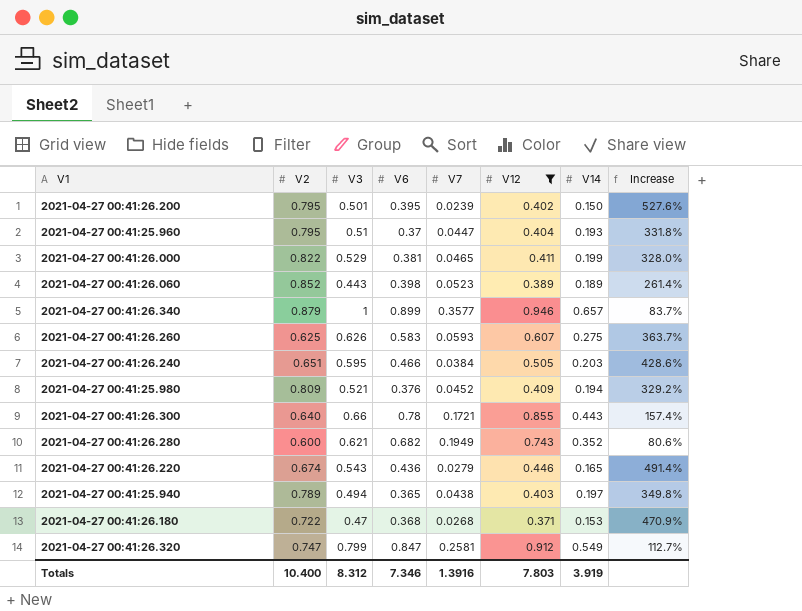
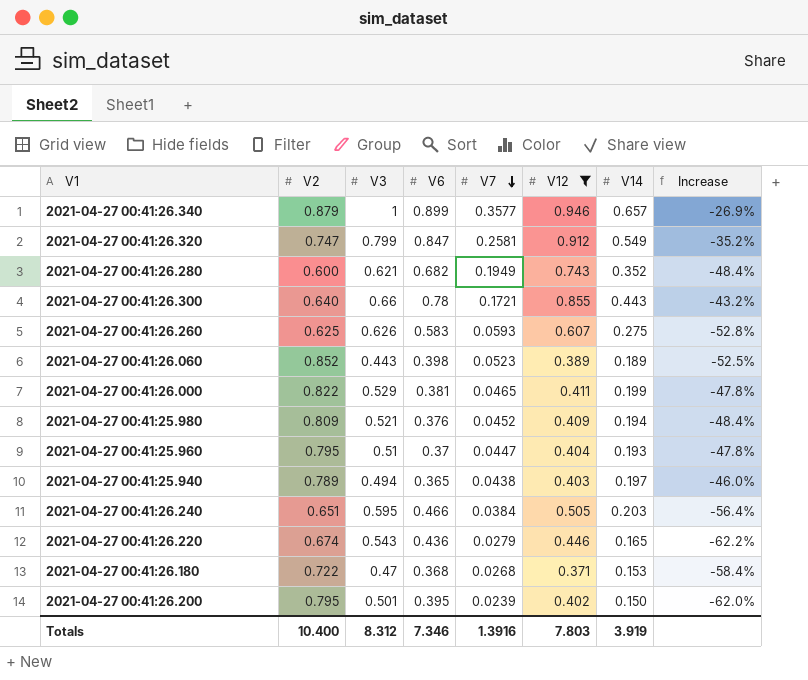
row order: none -> V7 descending
column Increase | formula: ([V14] - [V7]) / [V7] -> ([V14] - [V6]) / [V6]

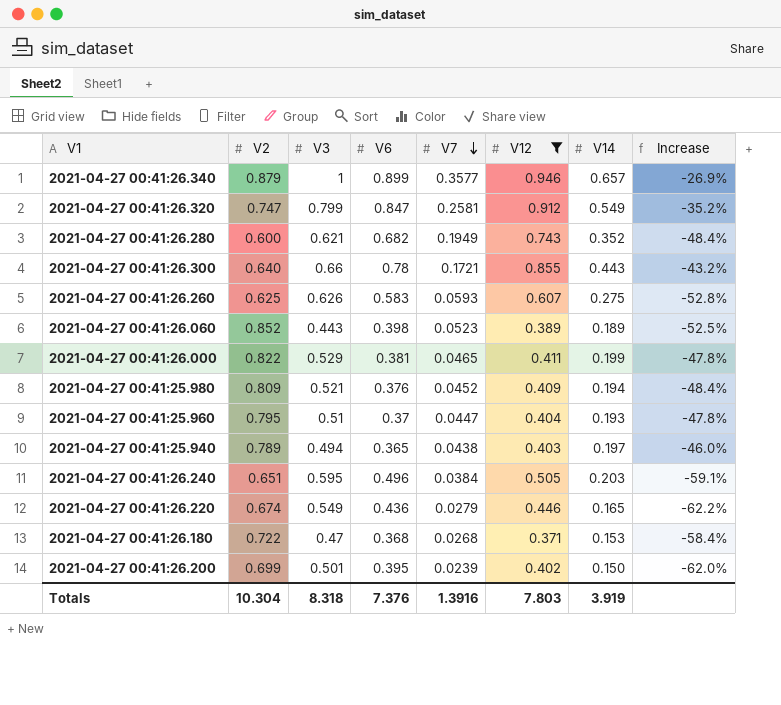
2021-04-27 00:41:26.240 | V6: 0.466 -> 0.496
2021-04-27 00:41:26.240 | Increase: -56.4% -> -59.1%
2021-04-27 00:41:26.220 | V3: 0.543 -> 0.549
2021-04-27 00:41:26.200 | V2: 0.795 -> 0.699
Totals | V2: 10.400 -> 10.304
Totals | V3: 8.312 -> 8.318
Totals | V6: 7.346 -> 7.376

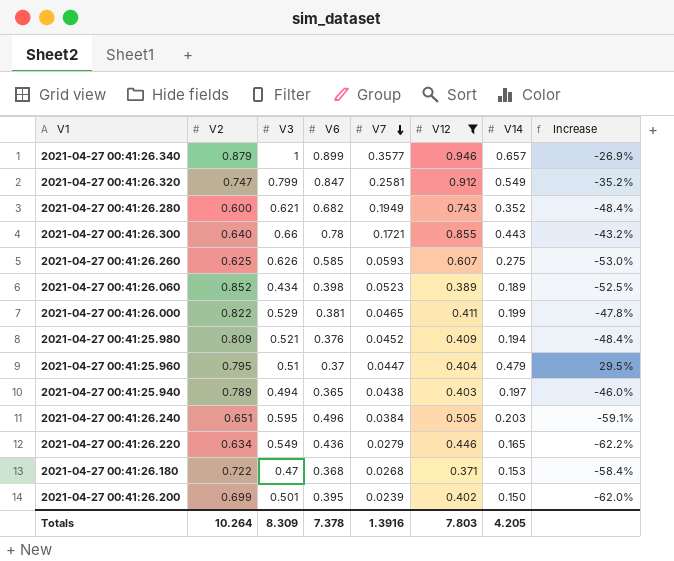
2021-04-27 00:41:26.260 | V6: 0.583 -> 0.585
2021-04-27 00:41:26.260 | Increase: -52.8% -> -53.0%
2021-04-27 00:41:26.060 | V3: 0.443 -> 0.434
2021-04-27 00:41:25.960 | V14: 0.193 -> 0.479
2021-04-27 00:41:25.960 | Increase: -47.8% -> 29.5%
2021-04-27 00:41:26.220 | V2: 0.674 -> 0.634
Totals | V2: 10.304 -> 10.264
Totals | V3: 8.318 -> 8.309
Totals | V6: 7.376 -> 7.378
Totals | V14: 3.919 -> 4.205

